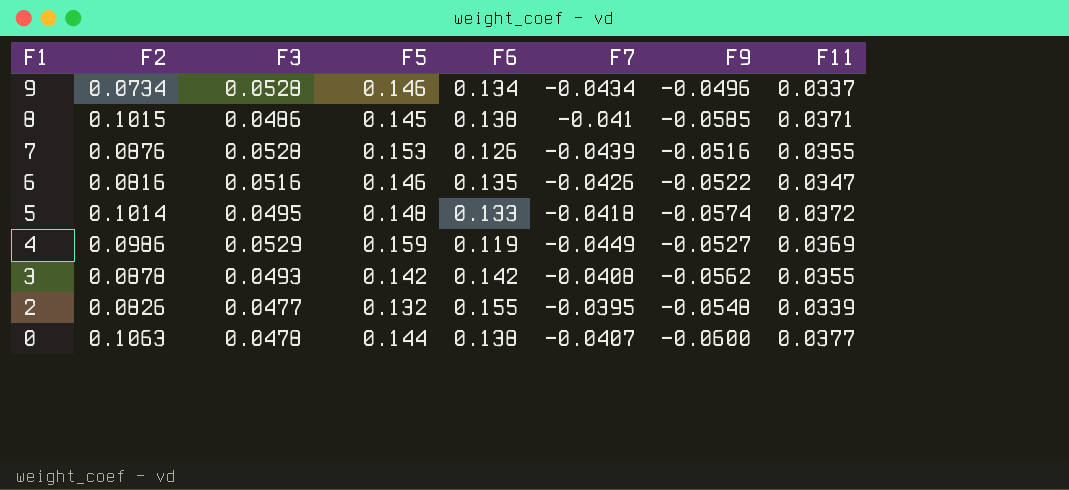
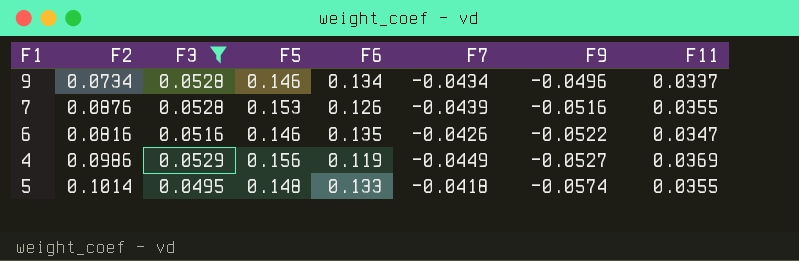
filter: none -> F3 >= 0.0495
row order: F1 descending -> F9 descending
4 | F5: 0.159 -> 0.156
5 | F11: 0.0372 -> 0.0355

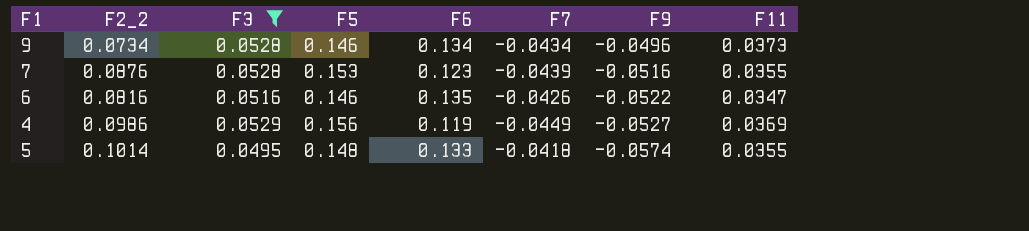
column name: F2 -> F2_2
9 | F11: 0.0337 -> 0.0373
7 | F6: 0.126 -> 0.123

